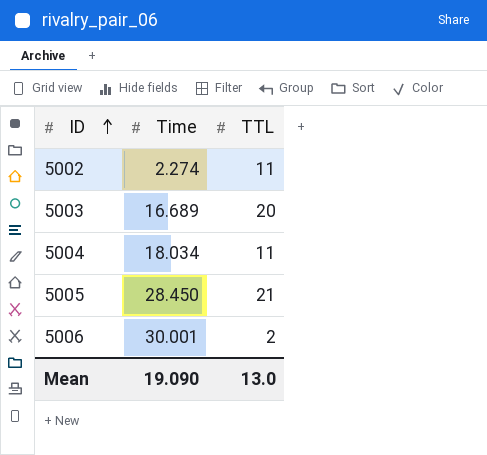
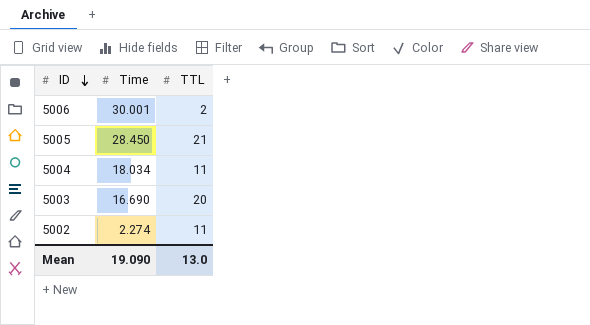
row order: ID ascending -> ID descending
5003 | Time: 16.689 -> 16.690

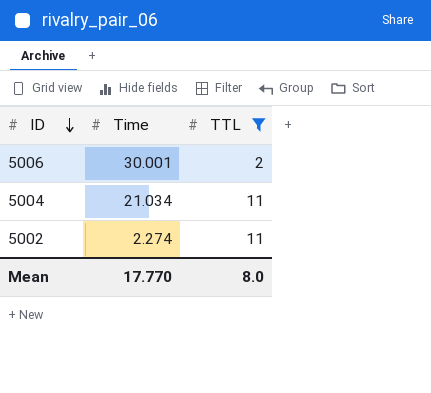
filter: none -> TTL <= 11
5004 | Time: 18.034 -> 21.034
Mean | Time: 19.090 -> 17.770
Mean | TTL: 13.0 -> 8.0

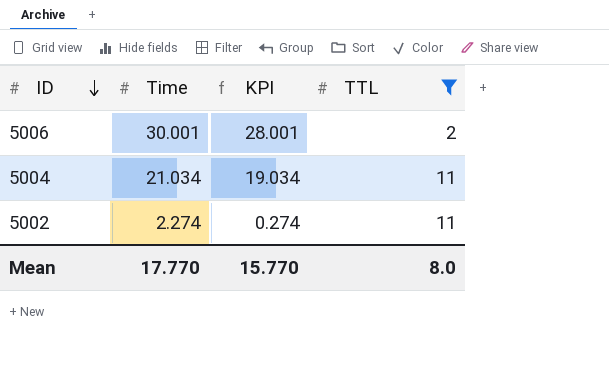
column KPI | formula: none -> [Time] - 2

